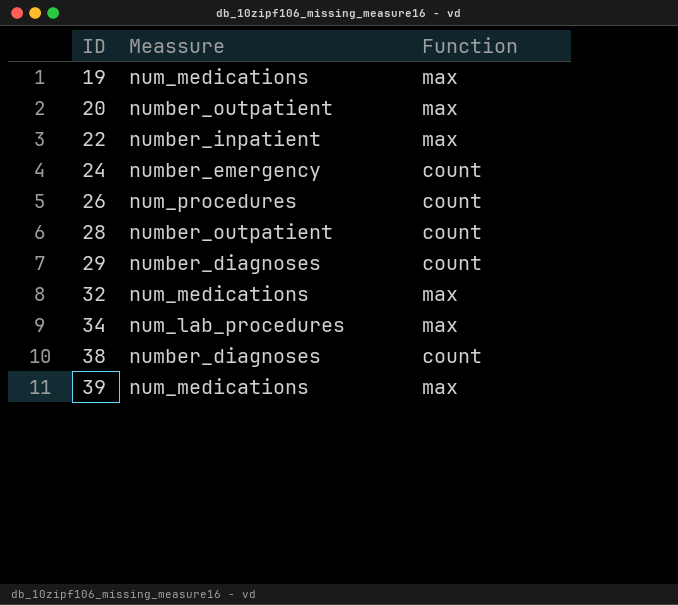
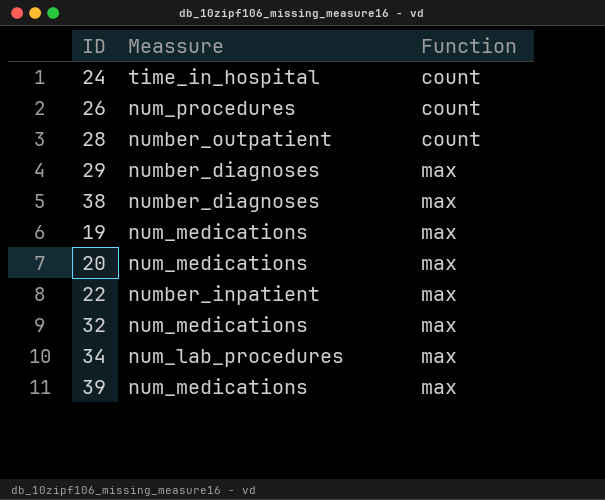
row order: ID ascending -> Function ascending
24 | Meassure: number_emergency -> time_in_hospital
29 | Function: count -> max
38 | Function: count -> max
20 | Meassure: number_outpatient -> num_medications

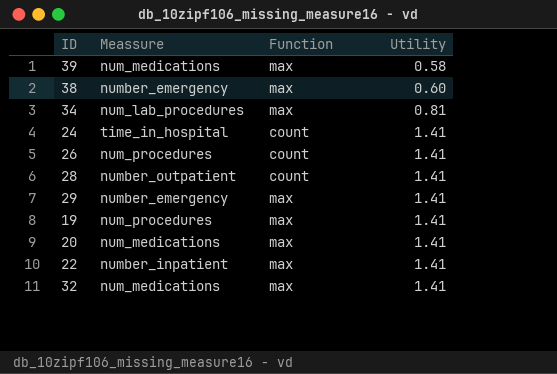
row order: Function ascending -> Utility ascending
column Utility | position: none -> 4
38 | Meassure: number_diagnoses -> number_emergency
29 | Meassure: number_diagnoses -> number_emergency
19 | Meassure: num_medications -> num_procedures

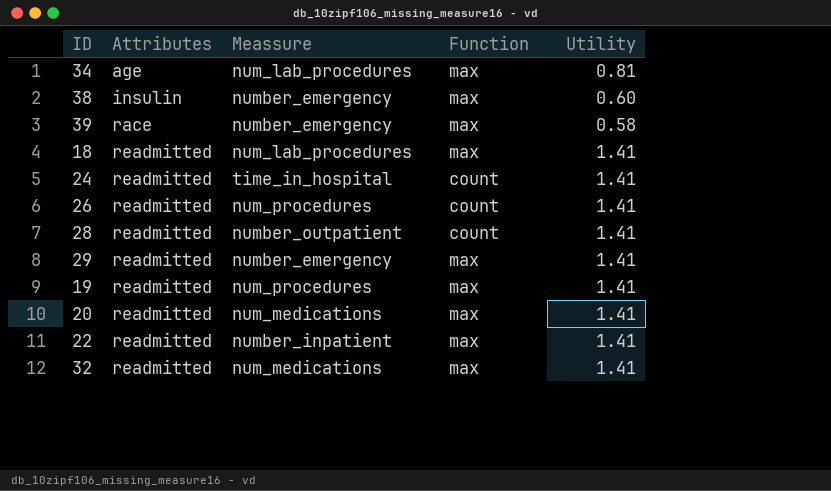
row order: Utility ascending -> Attributes ascending
column Attributes | position: none -> 2
39 | Meassure: num_medications -> number_emergency
row 18: none -> readmitted | num_lab_procedures | max | 1.41

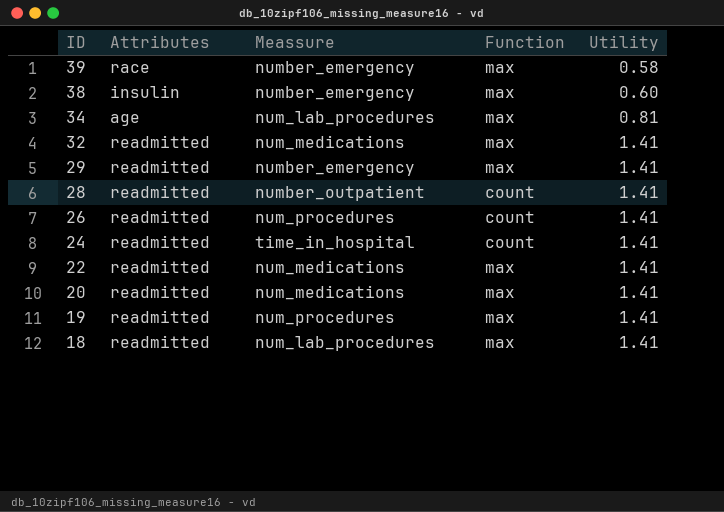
row order: Attributes ascending -> ID descending
22 | Meassure: number_inpatient -> num_medications

